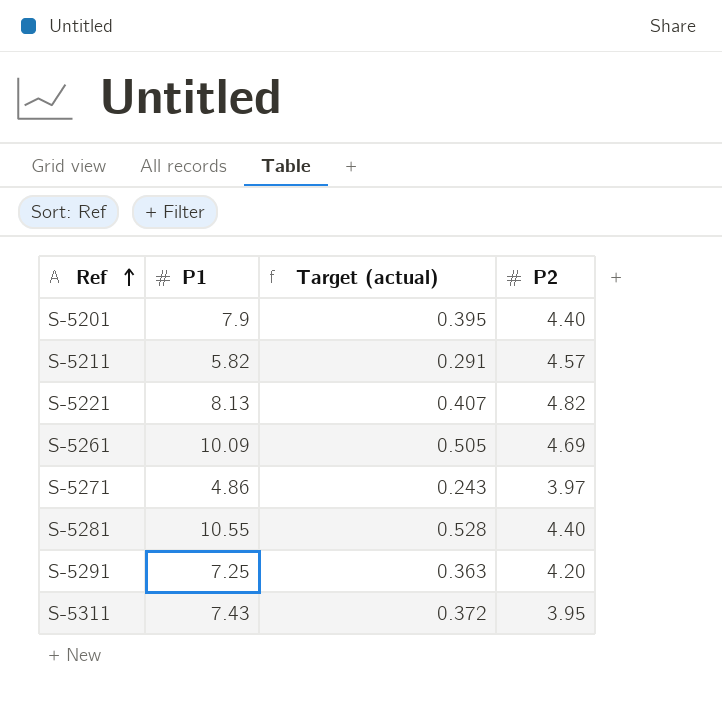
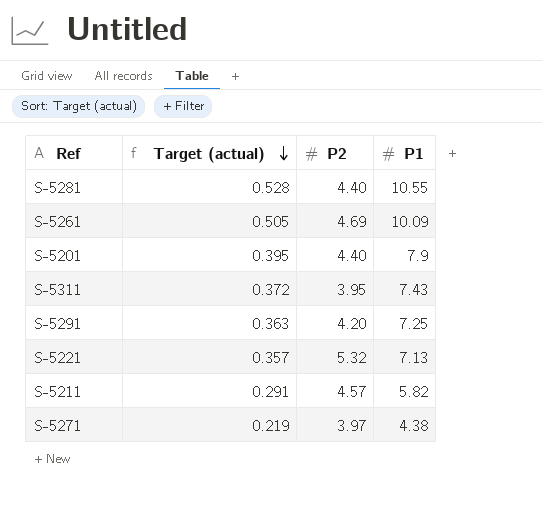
row order: Ref ascending -> Target (actual) descending
column P1 | position: 2 -> 4
S-5221 | Target (actual): 0.407 -> 0.357
S-5221 | P2: 4.82 -> 5.32
S-5221 | P1: 8.13 -> 7.13
S-5271 | Target (actual): 0.243 -> 0.219
S-5271 | P1: 4.86 -> 4.38

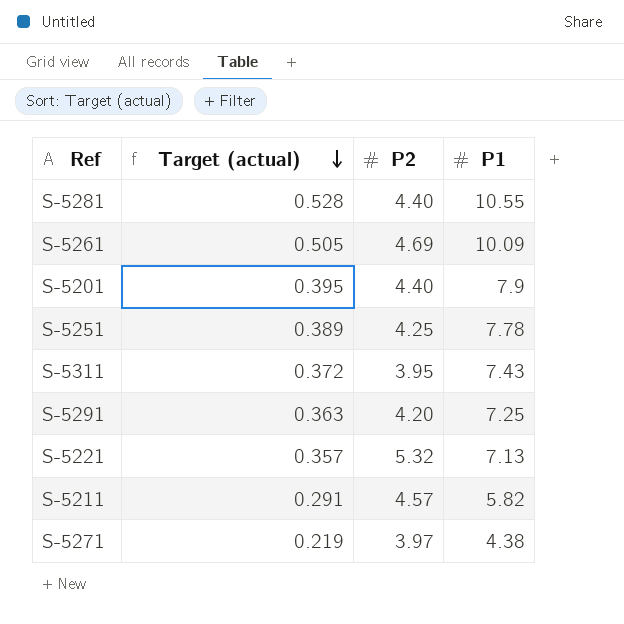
row S-5251: none -> 0.389 | 4.25 | 7.78

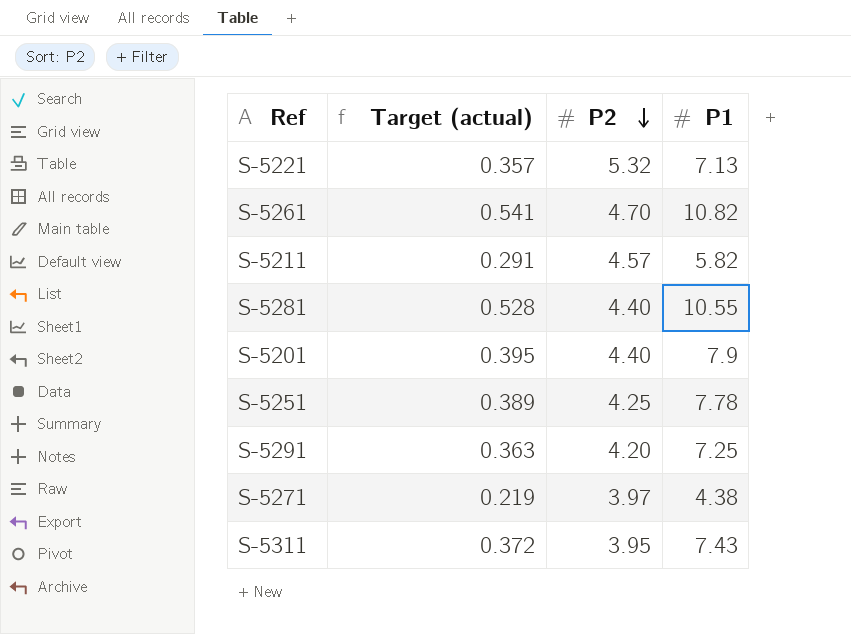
row order: Target (actual) descending -> P2 descending
S-5261 | Target (actual): 0.505 -> 0.541
S-5261 | P2: 4.69 -> 4.70
S-5261 | P1: 10.09 -> 10.82

